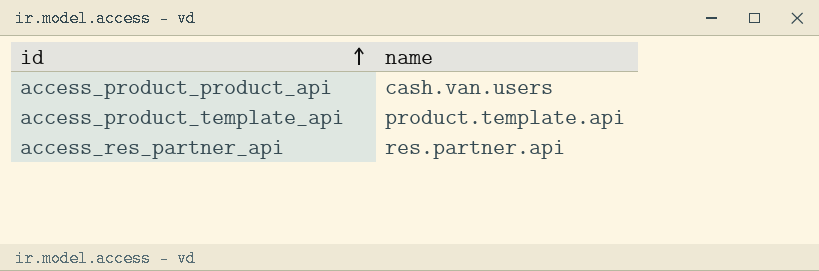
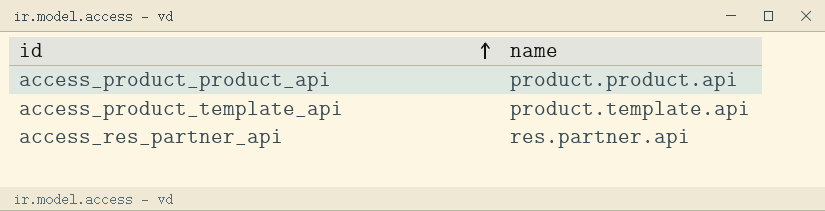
access_product_product_api | name: cash.van.users -> product.product.api

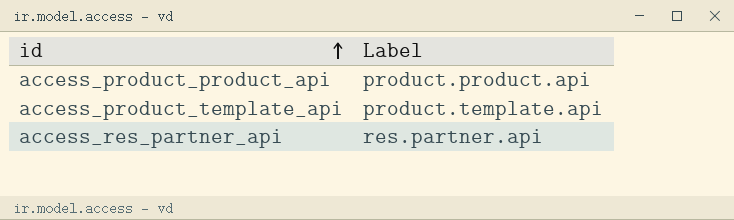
column name: name -> Label

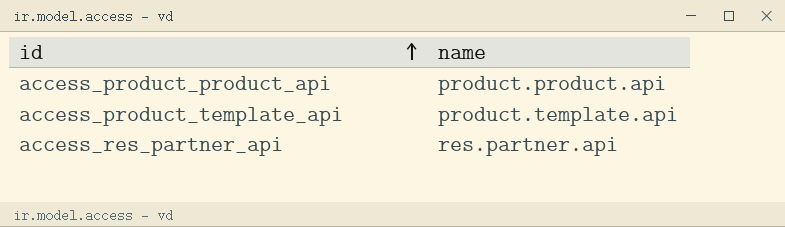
column name: Label -> name

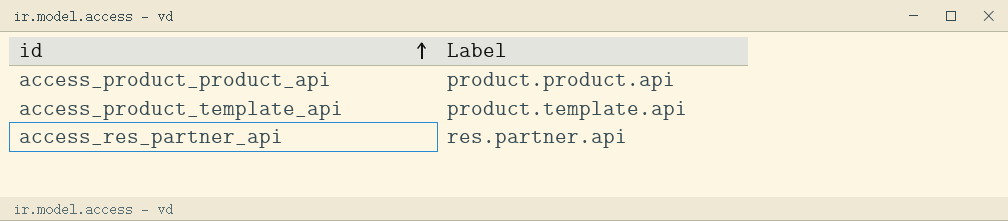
column name: name -> Label

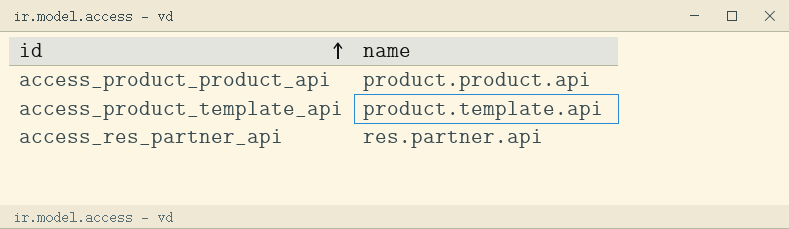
column name: Label -> name

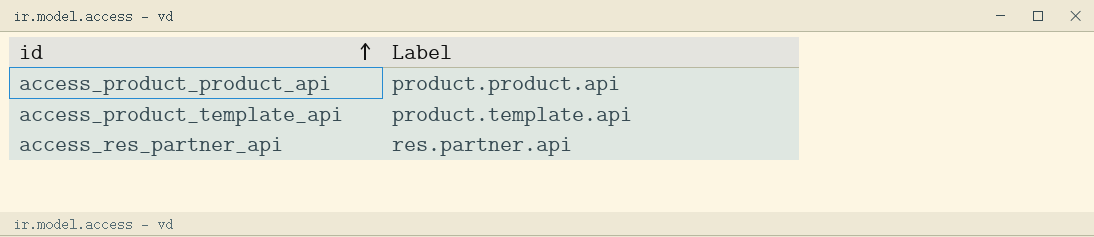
column name: name -> Label

